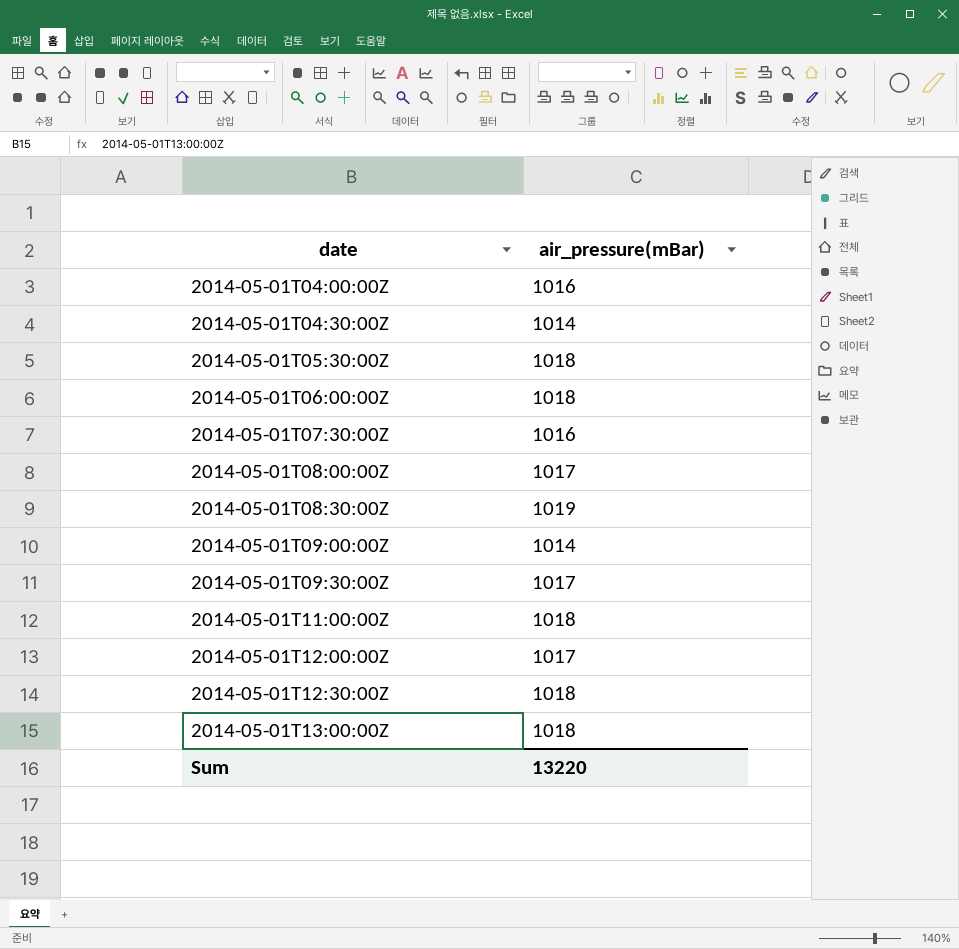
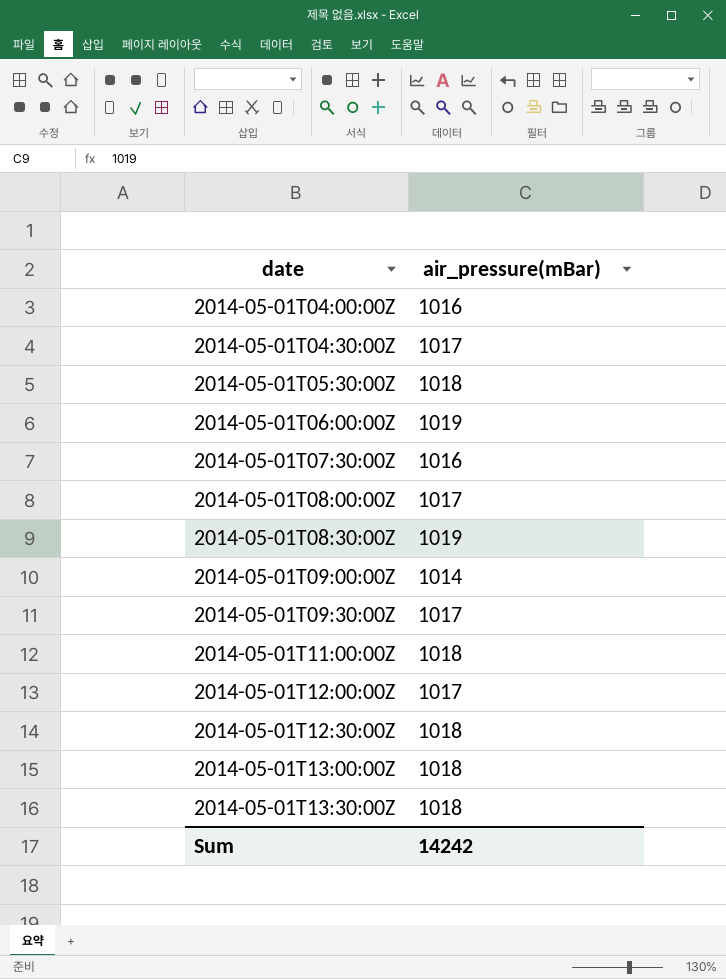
2014-05-01T04:30:00Z | air_pressure(mBar): 1014 -> 1017
2014-05-01T06:00:00Z | air_pressure(mBar): 1018 -> 1019
row 2014-05-01T13:30:00Z: none -> 1018
Sum | air_pressure(mBar): 13220 -> 14242

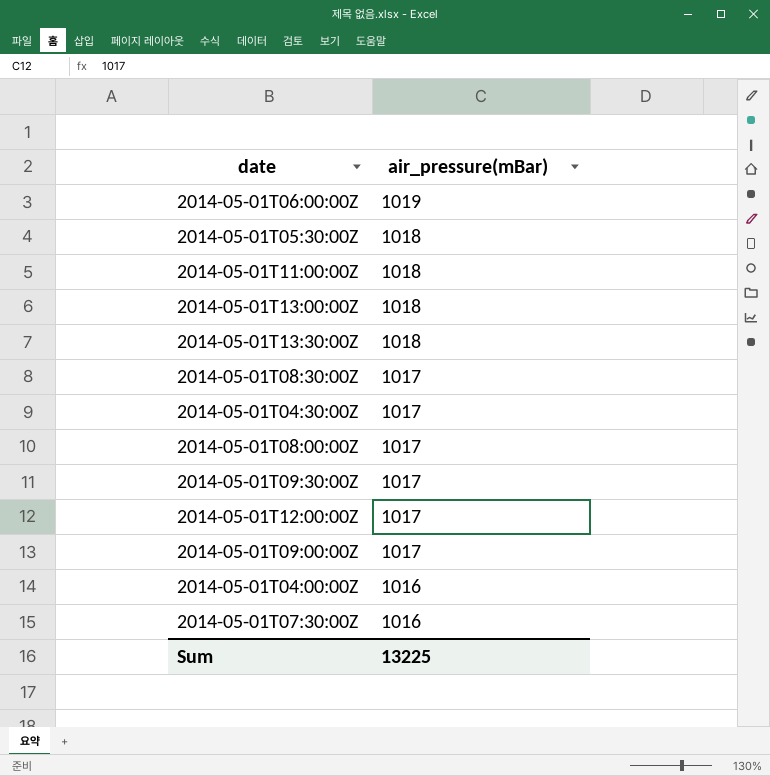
row order: date ascending -> air_pressure(mBar) descending
row 2014-05-01T12:30:00Z: 1018 -> none
2014-05-01T08:30:00Z | air_pressure(mBar): 1019 -> 1017
2014-05-01T09:00:00Z | air_pressure(mBar): 1014 -> 1017
Sum | air_pressure(mBar): 14242 -> 13225

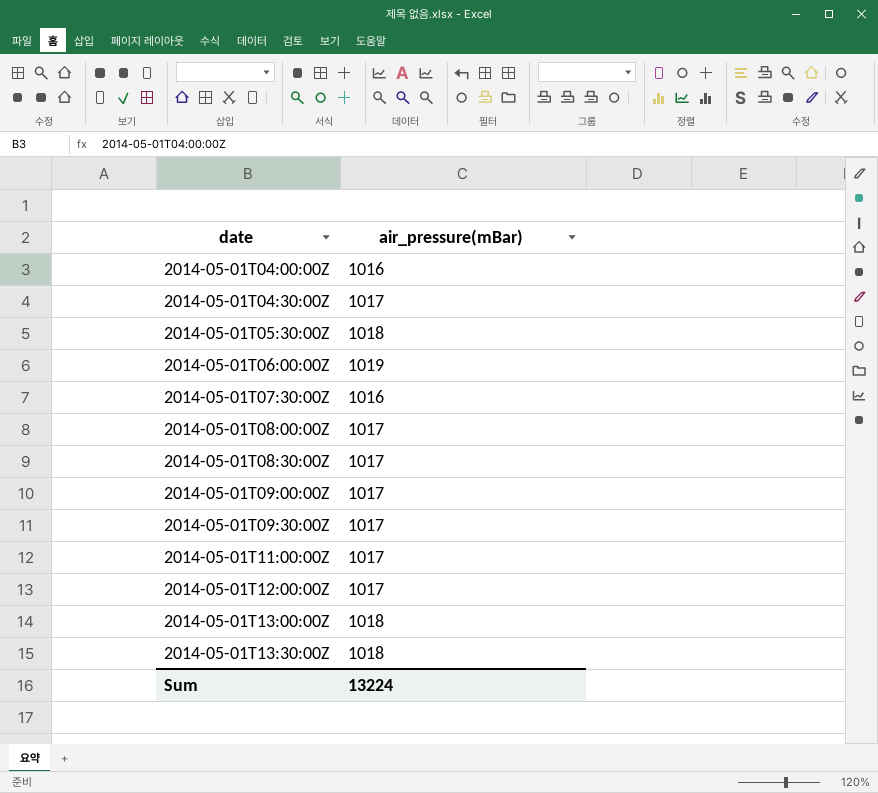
row order: air_pressure(mBar) descending -> date ascending
2014-05-01T11:00:00Z | air_pressure(mBar): 1018 -> 1017
Sum | air_pressure(mBar): 13225 -> 13224

